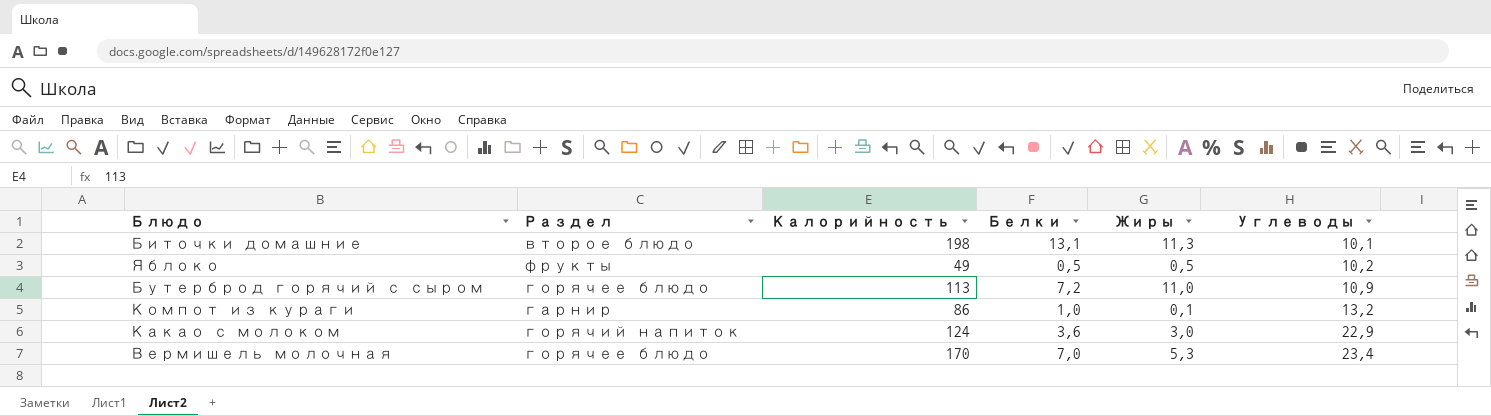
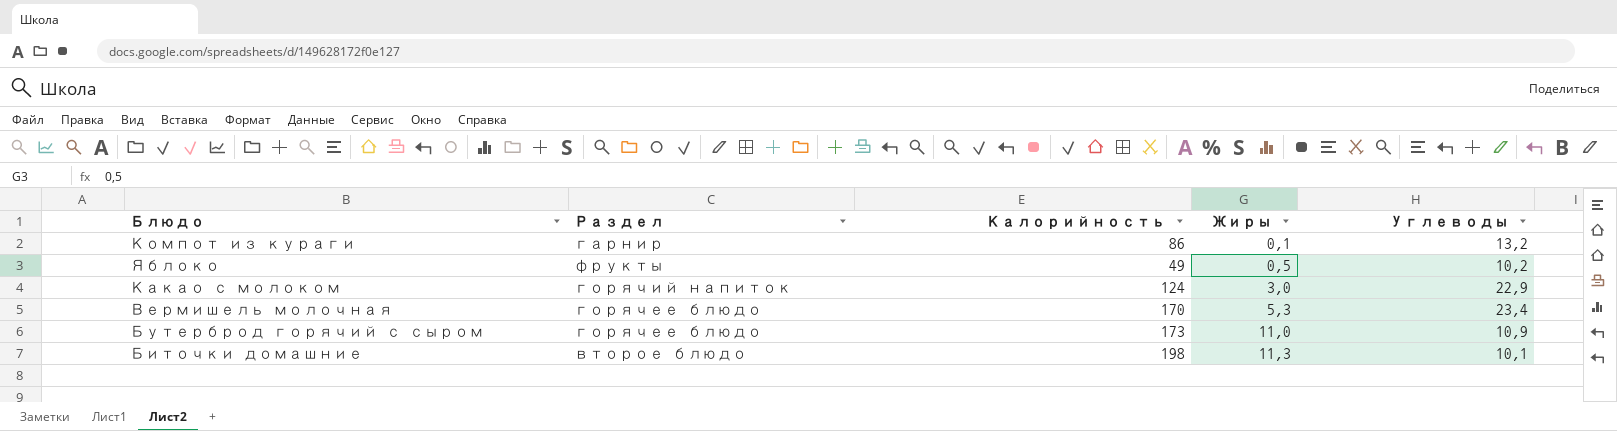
row order: Углеводы ascending -> Жиры ascending
column Белки | position: 4 -> none
Бутерброд горячий с сыром | Калорийность: 113 -> 173

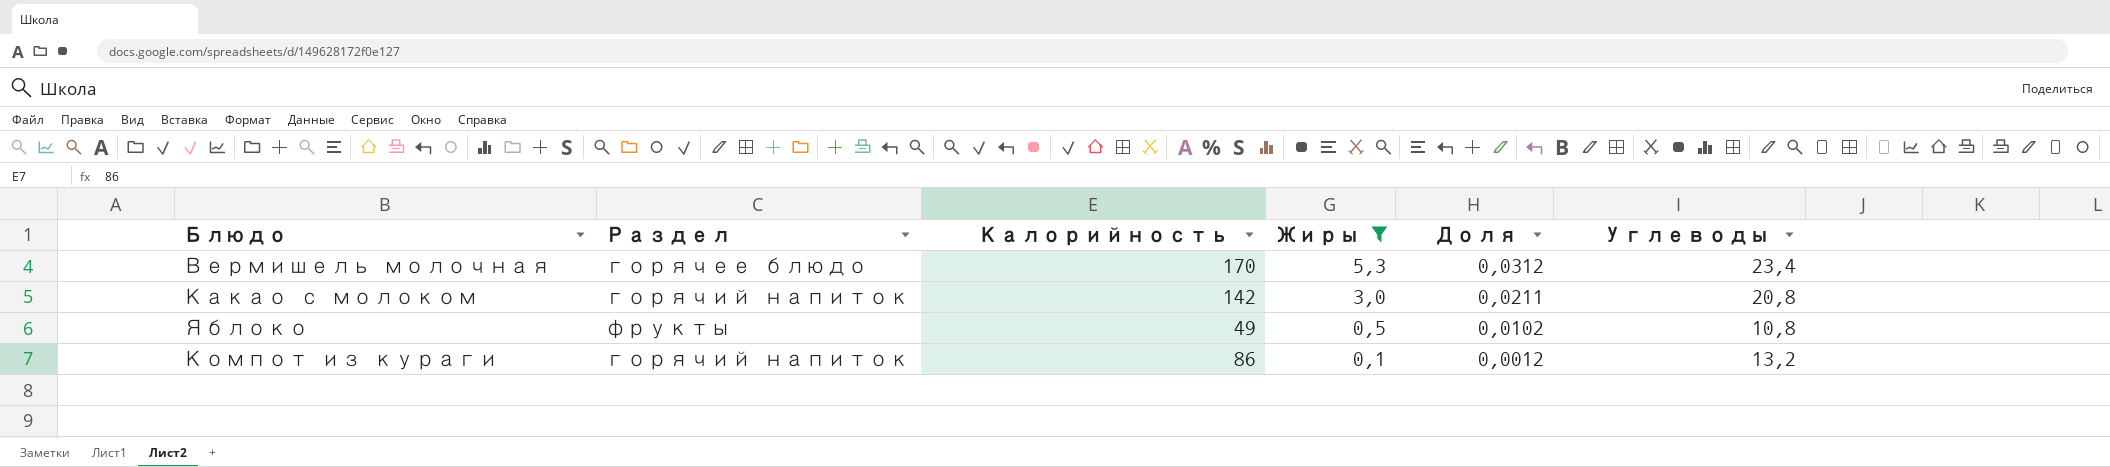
filter: none -> Жиры <= 5,3
row order: Жиры ascending -> Жиры descending
column Доля | formula: none -> [Жиры] / [Калорийность]
Какао с молоком | Калорийность: 124 -> 142
Какао с молоком | Углеводы: 22,9 -> 20,8
Яблоко | Углеводы: 10,2 -> 10,8
Компот из кураги | Раздел: гарнир -> горячий напиток

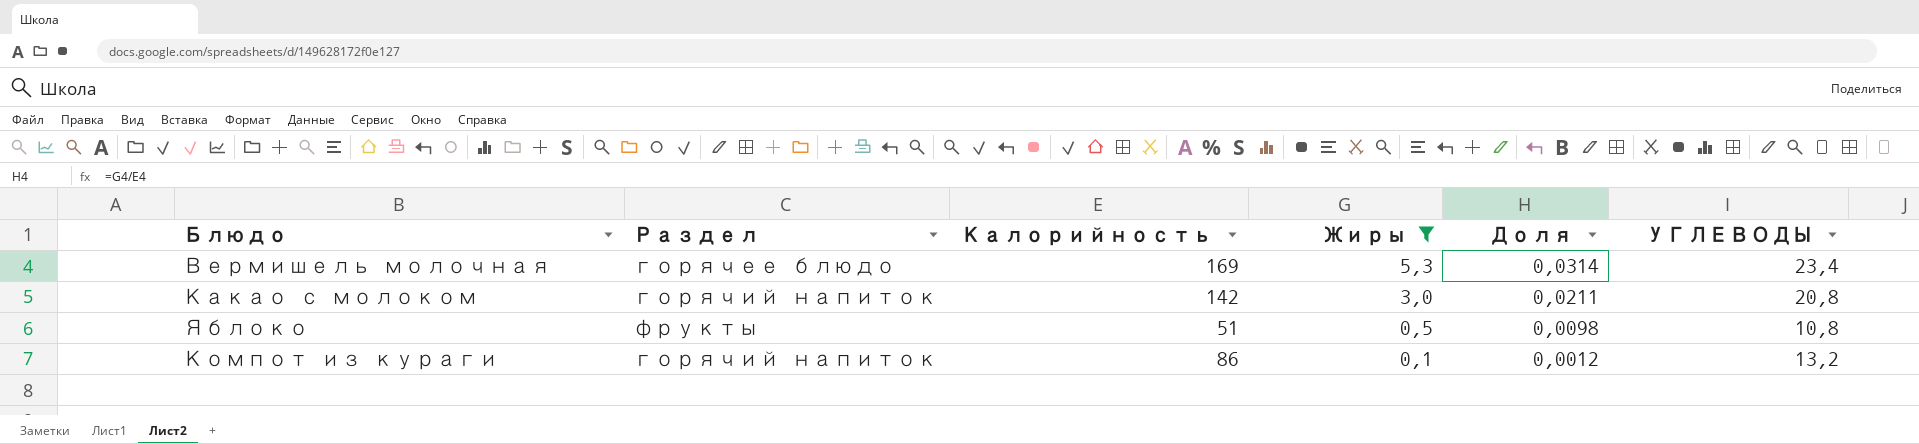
column name: Углеводы -> УГЛЕВОДЫ
Вермишель молочная | Калорийность: 170 -> 169
Вермишель молочная | Доля: 0,0312 -> 0,0314
Яблоко | Калорийность: 49 -> 51
Яблоко | Доля: 0,0102 -> 0,0098

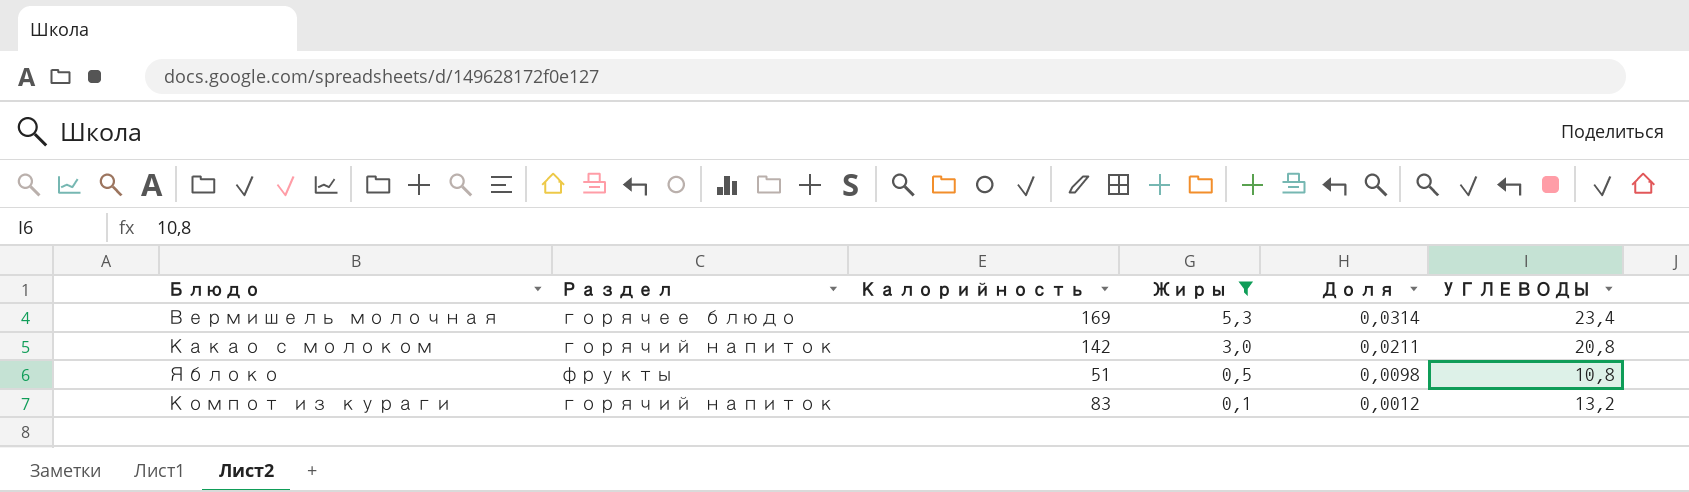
Компот из кураги | Калорийность: 86 -> 83

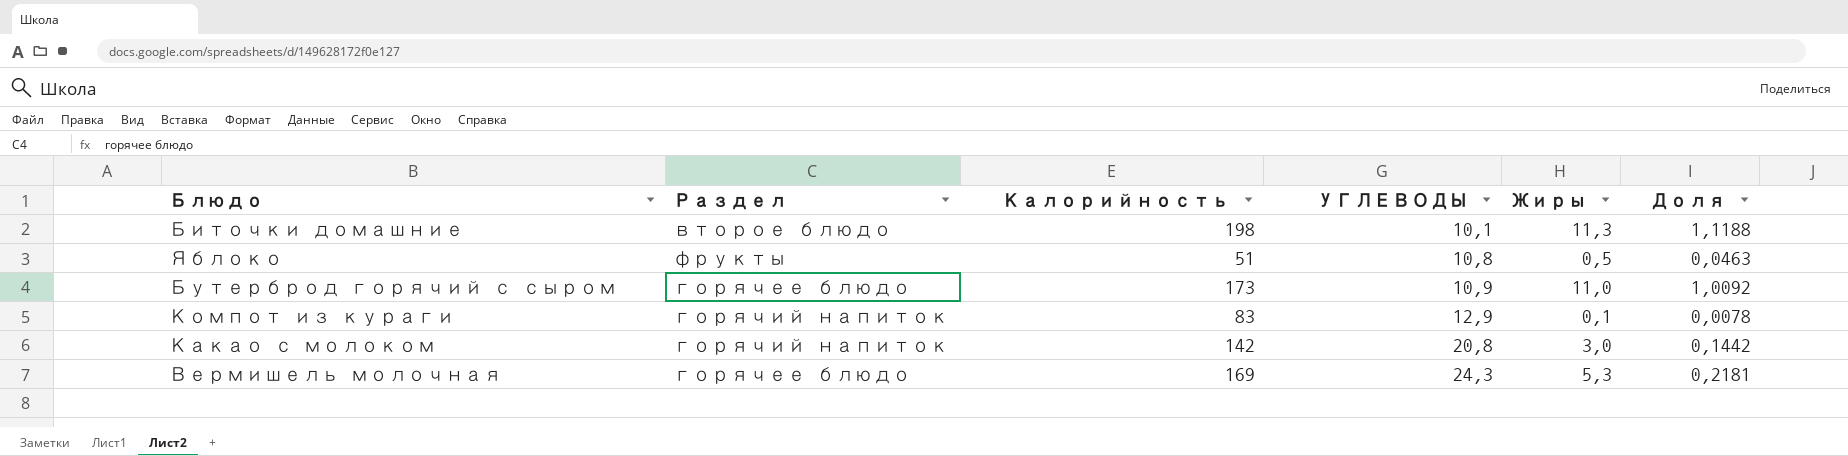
filter: Жиры <= 5,3 -> none
row order: Жиры descending -> УГЛЕВОДЫ ascending
column УГЛЕВОДЫ | position: 6 -> 4
column Доля | formula: [Жиры] / [Калорийность] -> [Жиры] / [УГЛЕВОДЫ]
Компот из кураги | УГЛЕВОДЫ: 13,2 -> 12,9
Вермишель молочная | УГЛЕВОДЫ: 23,4 -> 24,3

